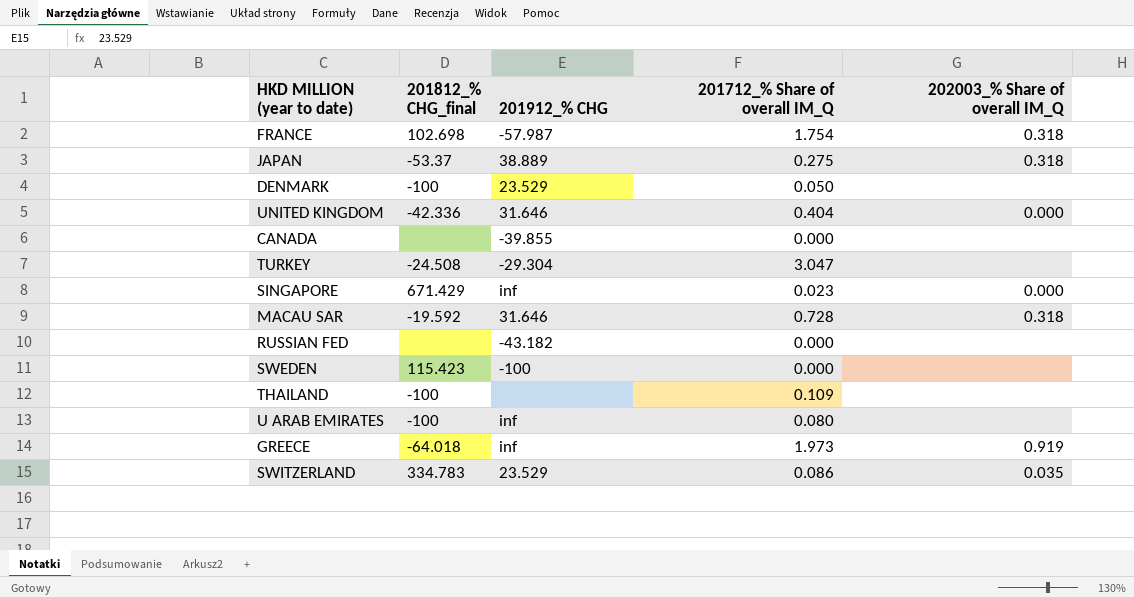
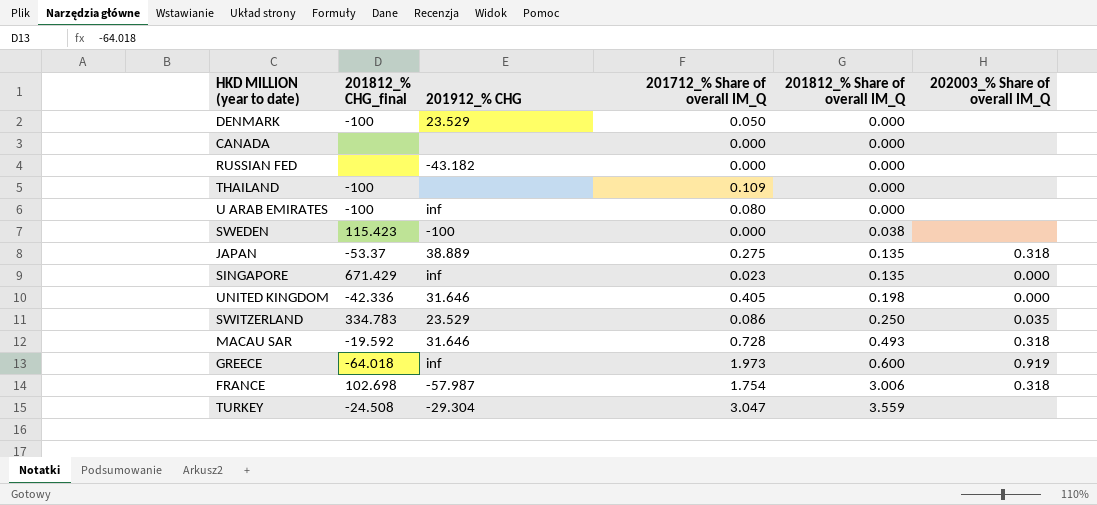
row order: none -> 201812_% Share of overall IM_Q ascending
column 201812_% Share of overall IM_Q | position: none -> 5
CANADA | 201912_% CHG: -39.855 -> none
UNITED KINGDOM | 201712_% Share of overall IM_Q: 0.404 -> 0.405

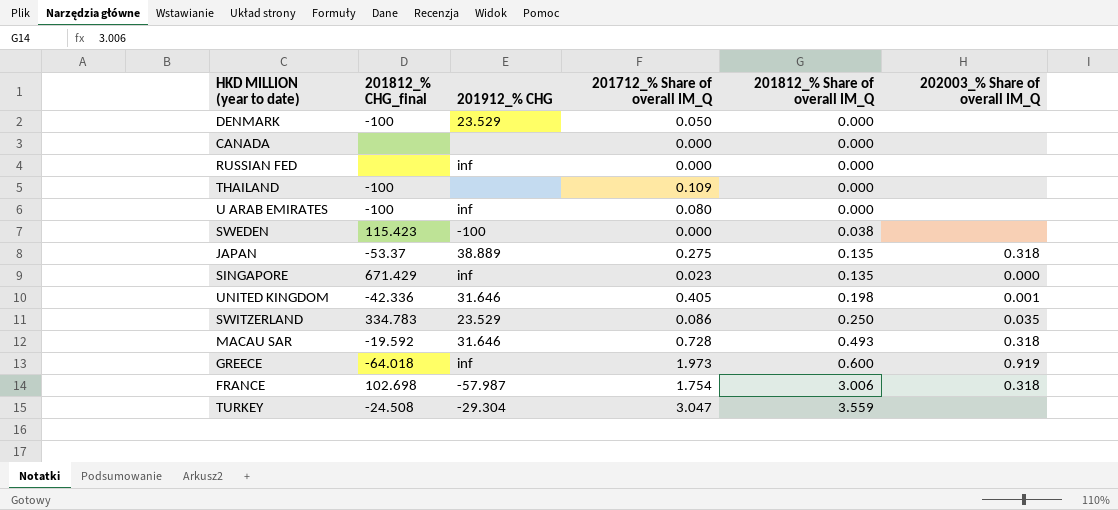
RUSSIAN FED | 201912_% CHG: -43.182 -> inf
UNITED KINGDOM | 202003_% Share of overall IM_Q: 0.000 -> 0.001

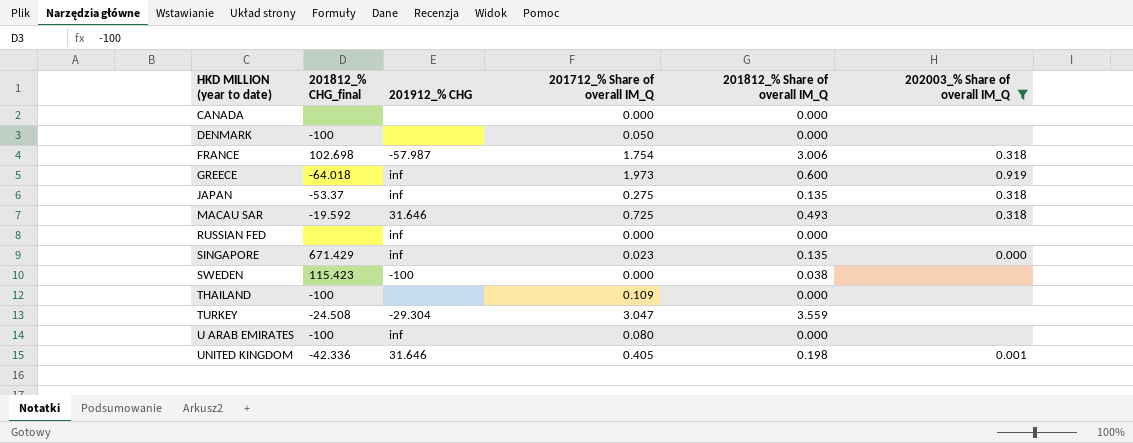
filter: none -> 202003_% Share of overall IM_Q != 0.035
row order: 201812_% Share of overall IM_Q ascending -> HKD MILLION (year to date) ascending
DENMARK | 201912_% CHG: 23.529 -> none
JAPAN | 201912_% CHG: 38.889 -> inf
MACAU SAR | 201712_% Share of overall IM_Q: 0.728 -> 0.725

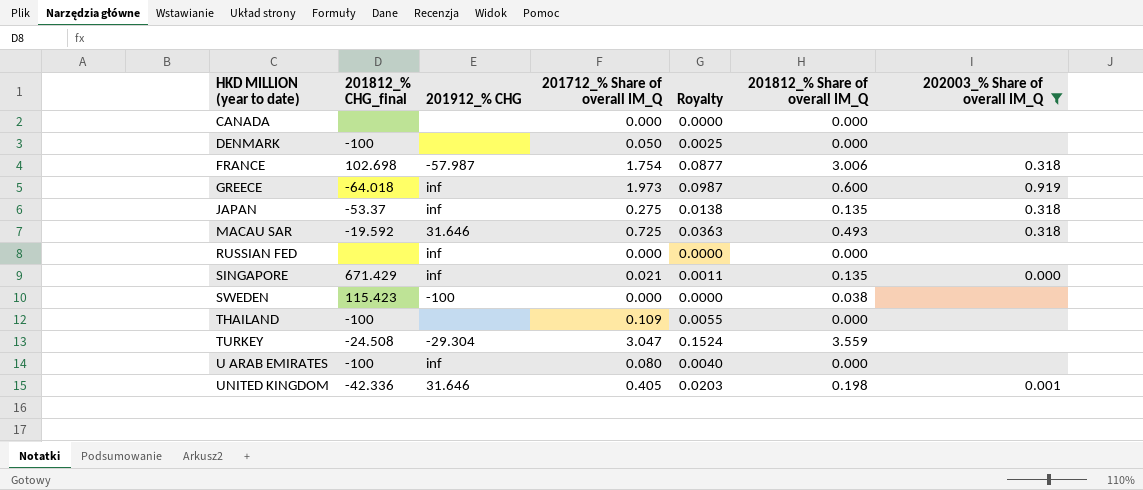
column Royalty | formula: none -> [201712_% Share of overall IM_Q] * 0.05
SINGAPORE | 201712_% Share of overall IM_Q: 0.023 -> 0.021

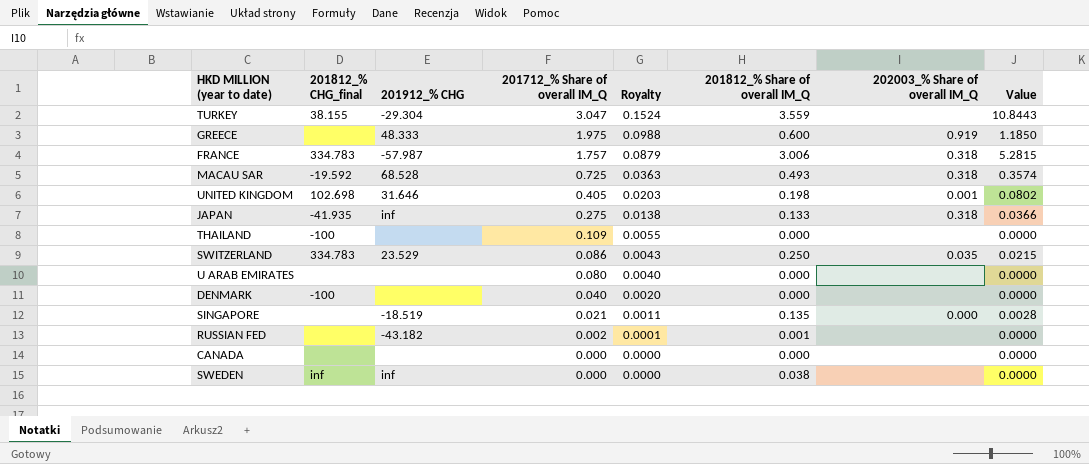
filter: 202003_% Share of overall IM_Q != 0.035 -> none
row order: HKD MILLION (year to date) ascending -> 201712_% Share of overall IM_Q descending
column Value | formula: none -> [201712_% Share of overall IM_Q] * [201812_% Share of overall IM_Q]
TURKEY | 201812_% CHG_final: -24.508 -> 38.155
GREECE | 201812_% CHG_final: -64.018 -> none
GREECE | 201912_% CHG: inf -> 48.333
GREECE | 201712_% Share of overall IM_Q: 1.973 -> 1.975
GREECE | Royalty: 0.0987 -> 0.0988
FRANCE | 201812_% CHG_final: 102.698 -> 334.783
FRANCE | 201712_% Share of overall IM_Q: 1.754 -> 1.757
FRANCE | Royalty: 0.0877 -> 0.0879
MACAU SAR | 201912_% CHG: 31.646 -> 68.528
UNITED KINGDOM | 201812_% CHG_final: -42.336 -> 102.698
JAPAN | 201812_% CHG_final: -53.37 -> -41.935
JAPAN | 201812_% Share of overall IM_Q: 0.135 -> 0.133
U ARAB EMIRATES | 201812_% CHG_final: -100 -> none
U ARAB EMIRATES | 201912_% CHG: inf -> none
DENMARK | 201712_% Share of overall IM_Q: 0.050 -> 0.040
DENMARK | Royalty: 0.0025 -> 0.0020
SINGAPORE | 201812_% CHG_final: 671.429 -> none
SINGAPORE | 201912_% CHG: inf -> -18.519
RUSSIAN FED | 201912_% CHG: inf -> -43.182
RUSSIAN FED | 201712_% Share of overall IM_Q: 0.000 -> 0.002
RUSSIAN FED | Royalty: 0.0000 -> 0.0001
RUSSIAN FED | 201812_% Share of overall IM_Q: 0.000 -> 0.001
SWEDEN | 201812_% CHG_final: 115.423 -> inf
SWEDEN | 201912_% CHG: -100 -> inf

